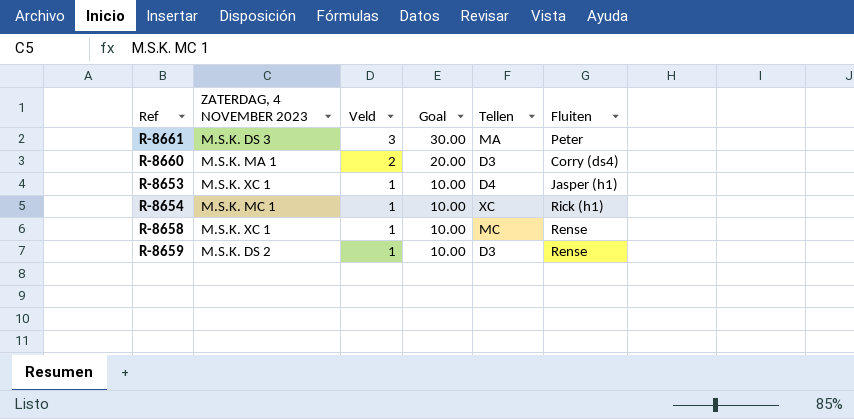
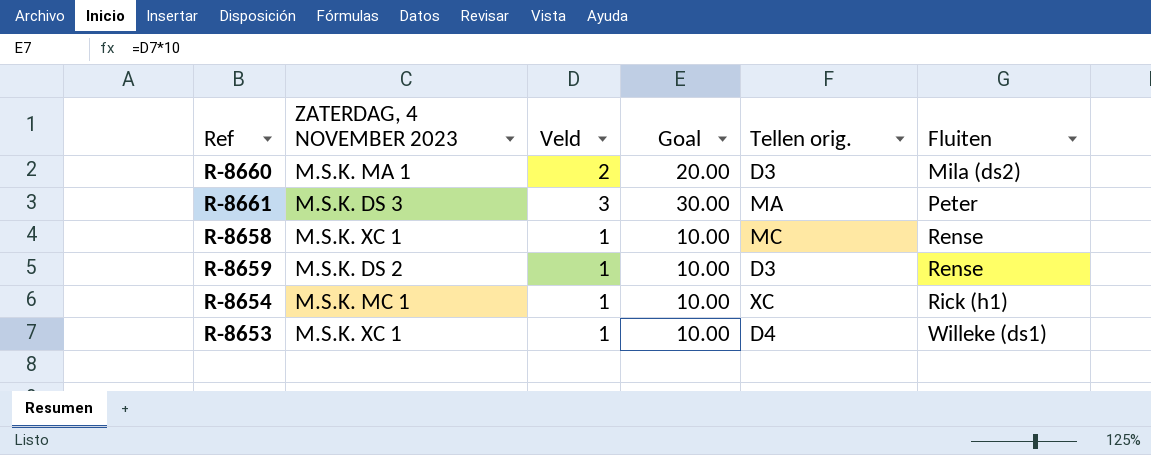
row order: Veld descending -> Fluiten ascending
column name: Tellen -> Tellen orig.
R-8660 | Fluiten: Corry (ds4) -> Mila (ds2)
R-8653 | Fluiten: Jasper (h1) -> Willeke (ds1)

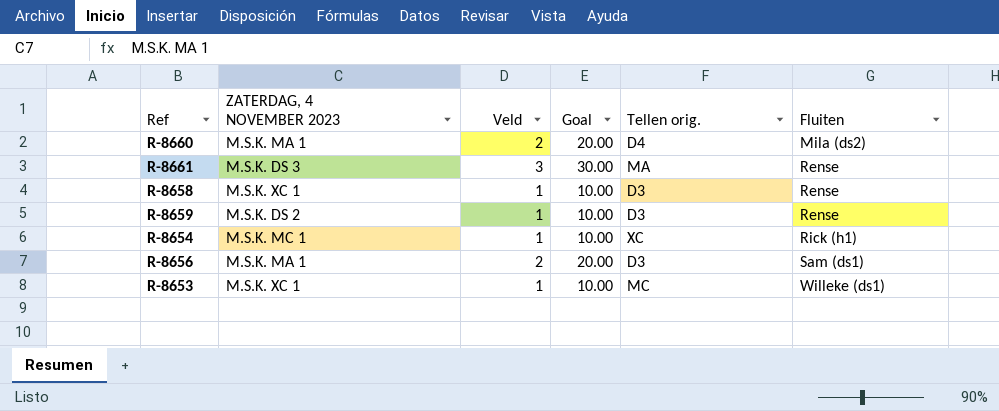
R-8660 | Tellen orig.: D3 -> D4
R-8661 | Fluiten: Peter -> Rense
R-8658 | Tellen orig.: MC -> D3
row R-8656: none -> M.S.K. MA 1 | 2 | 20.00 | D3 | Sam (ds1)
R-8653 | Tellen orig.: D4 -> MC

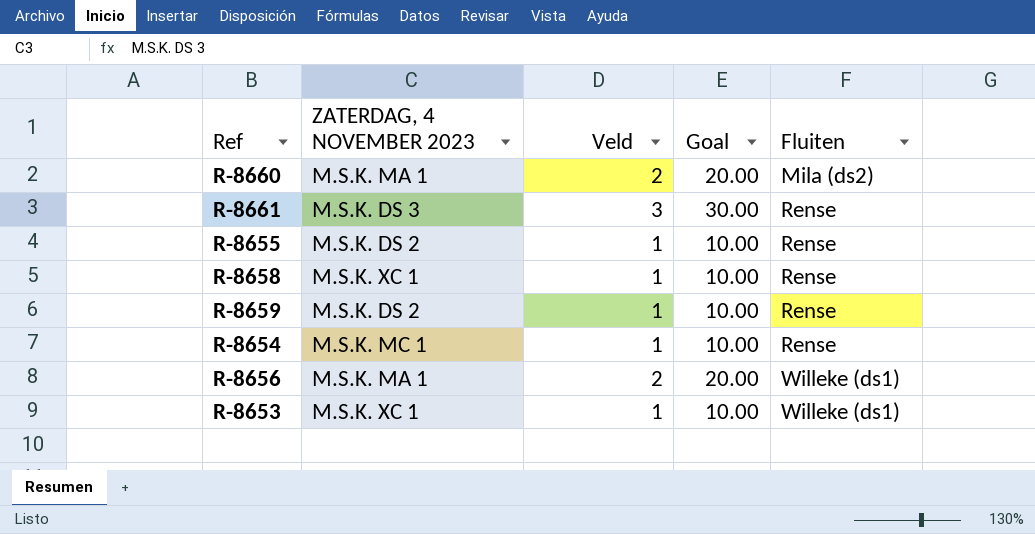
column Tellen orig. | position: 5 -> none
row R-8655: none -> M.S.K. DS 2 | 1 | 10.00 | Rense
R-8654 | Fluiten: Rick (h1) -> Rense
R-8656 | Fluiten: Sam (ds1) -> Willeke (ds1)

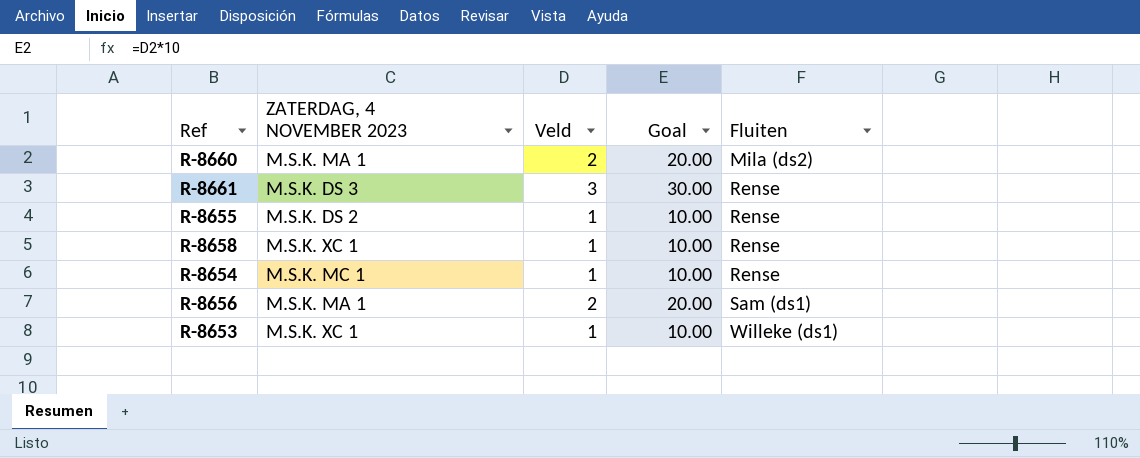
row R-8659: M.S.K. DS 2 | 1 | 10.00 | Rense -> none
R-8656 | Fluiten: Willeke (ds1) -> Sam (ds1)

